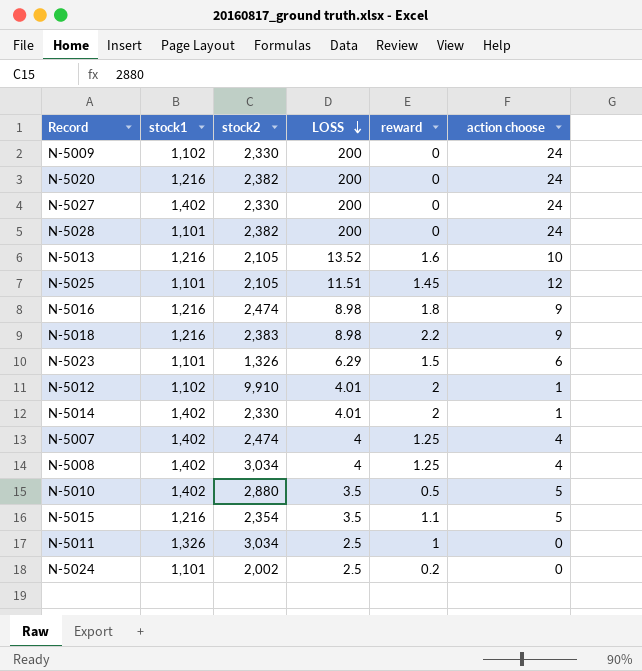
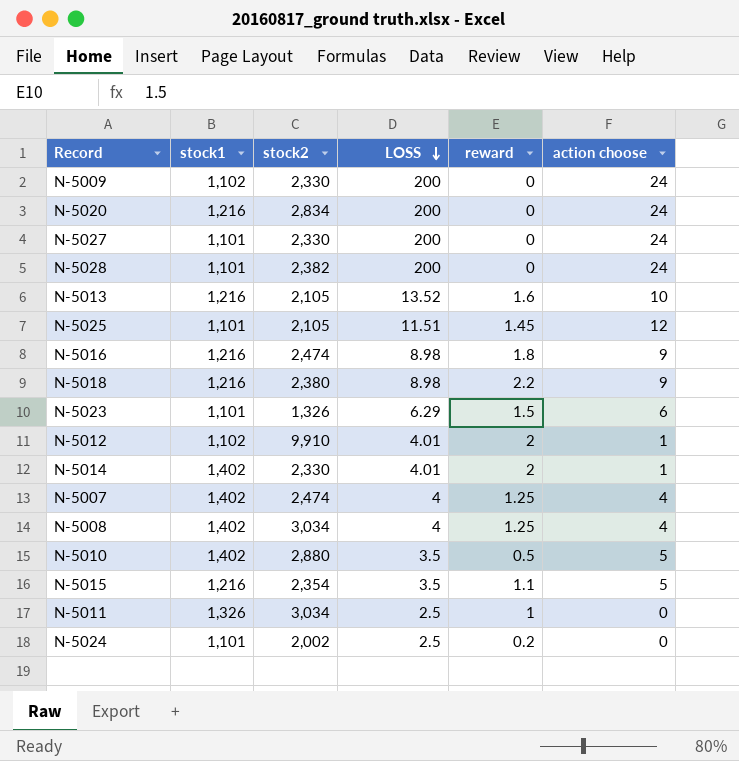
N-5020 | stock2: 2,382 -> 2,834
N-5027 | stock1: 1,402 -> 1,101
N-5018 | stock2: 2,383 -> 2,380

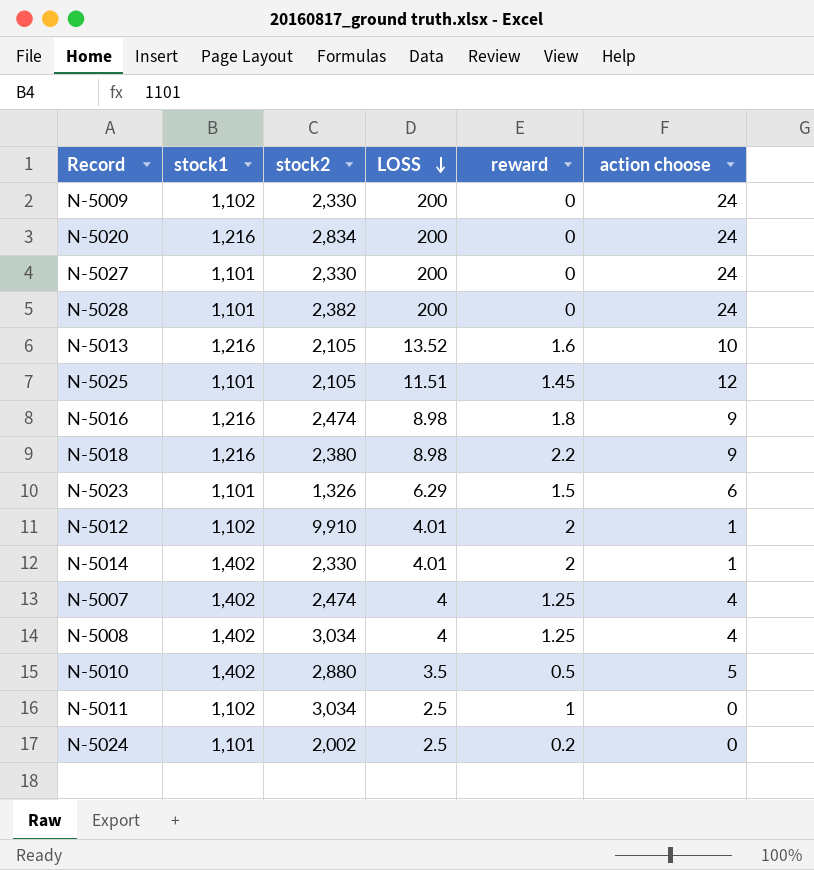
row N-5015: 1,216 | 2,354 | 3.5 | 1.1 | 5 -> none
N-5011 | stock1: 1,326 -> 1,102

